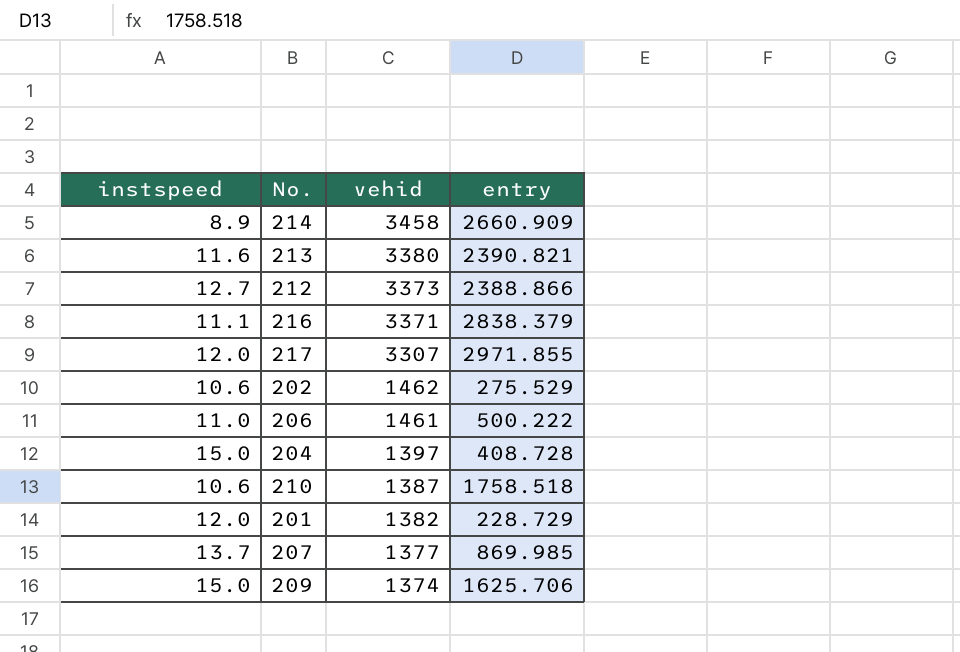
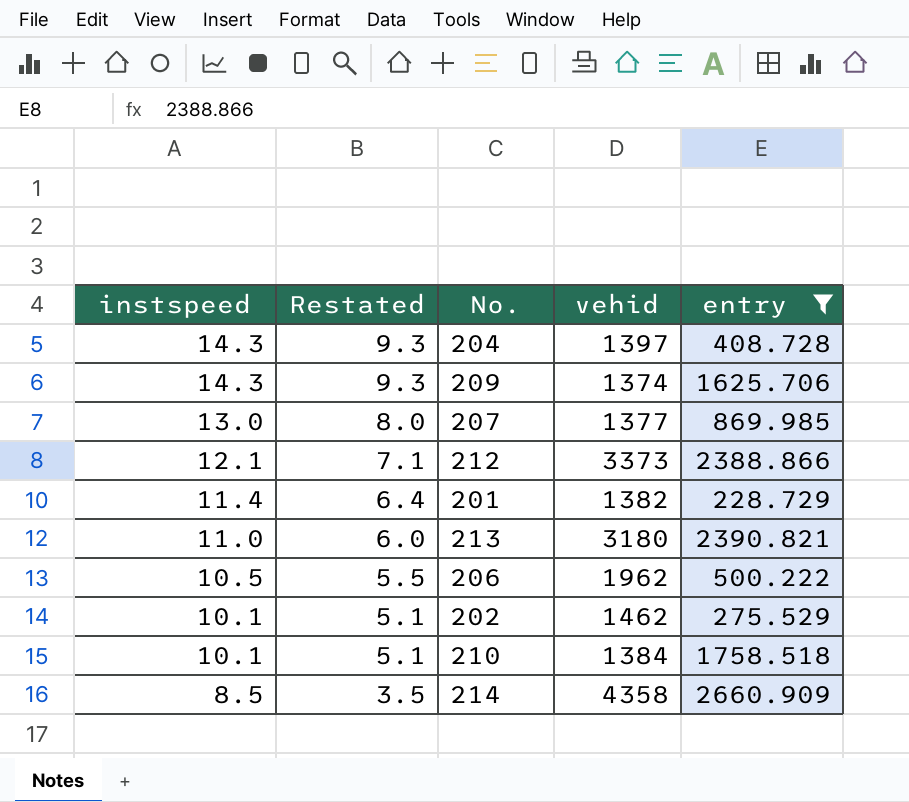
filter: none -> entry <= 2660.909
row order: vehid descending -> instspeed descending
column Restated | formula: none -> [instspeed] - 5
204 | instspeed: 15.0 -> 14.3
209 | instspeed: 15.0 -> 14.3
207 | instspeed: 13.7 -> 13.0
212 | instspeed: 12.7 -> 12.1
201 | instspeed: 12.0 -> 11.4
213 | instspeed: 11.6 -> 11.0
213 | vehid: 3380 -> 3180
206 | instspeed: 11.0 -> 10.5
206 | vehid: 1461 -> 1962
202 | instspeed: 10.6 -> 10.1
210 | instspeed: 10.6 -> 10.1
210 | vehid: 1387 -> 1384
214 | instspeed: 8.9 -> 8.5
214 | vehid: 3458 -> 4358

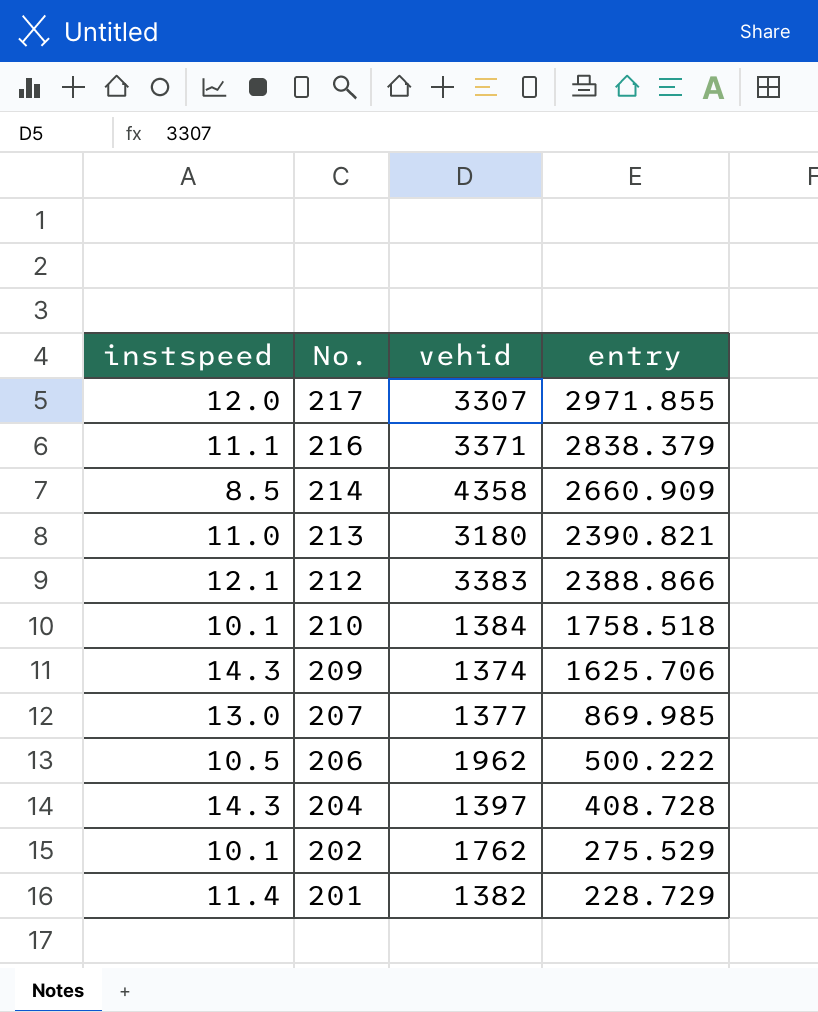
filter: entry <= 2660.909 -> none
row order: instspeed descending -> No. descending
column Restated | formula: [instspeed] - 5 -> none
212 | vehid: 3373 -> 3383
202 | vehid: 1462 -> 1762

